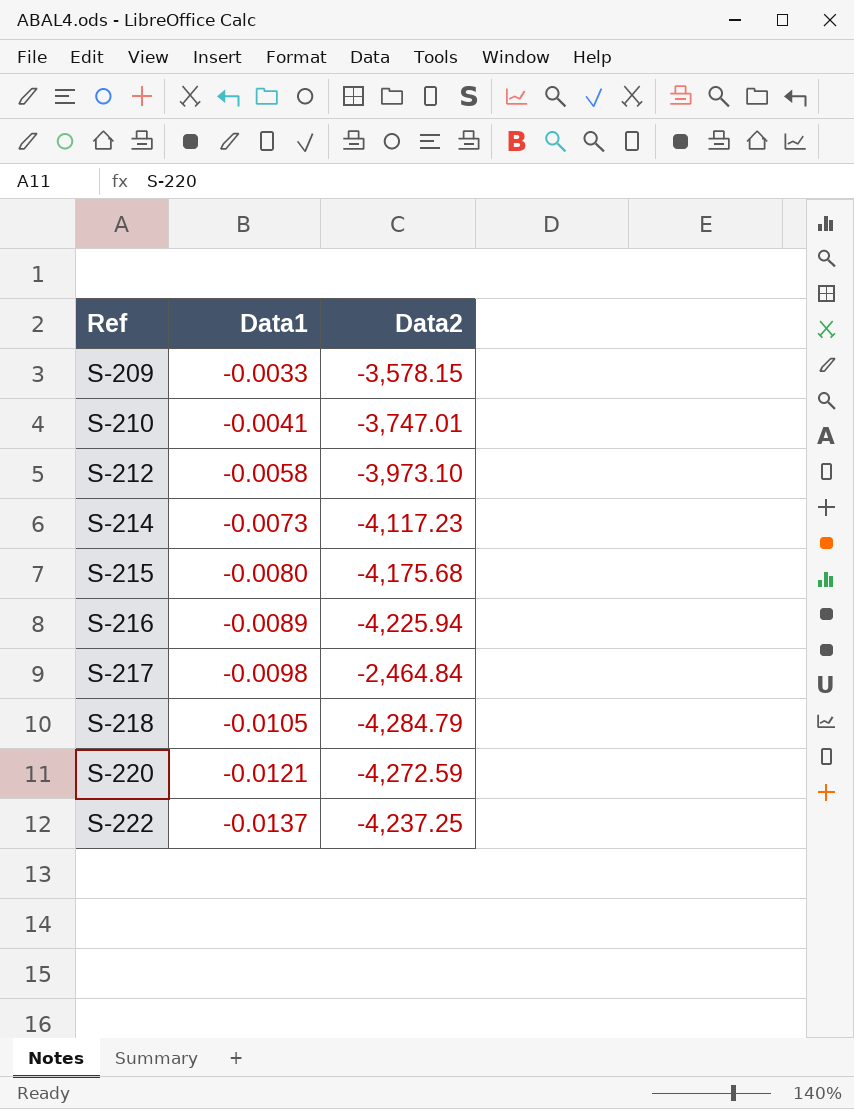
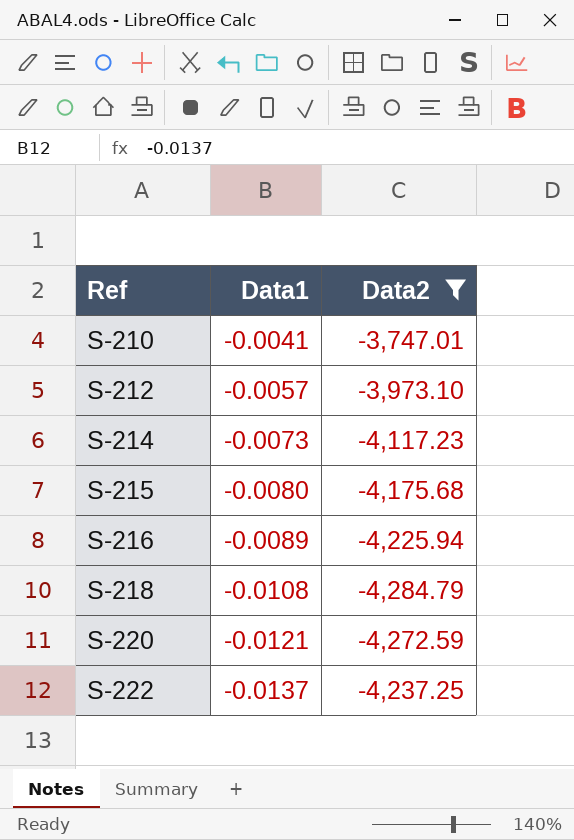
filter: none -> Data2 <= -3,747.01
S-212 | Data1: -0.0058 -> -0.0057
S-218 | Data1: -0.0105 -> -0.0108

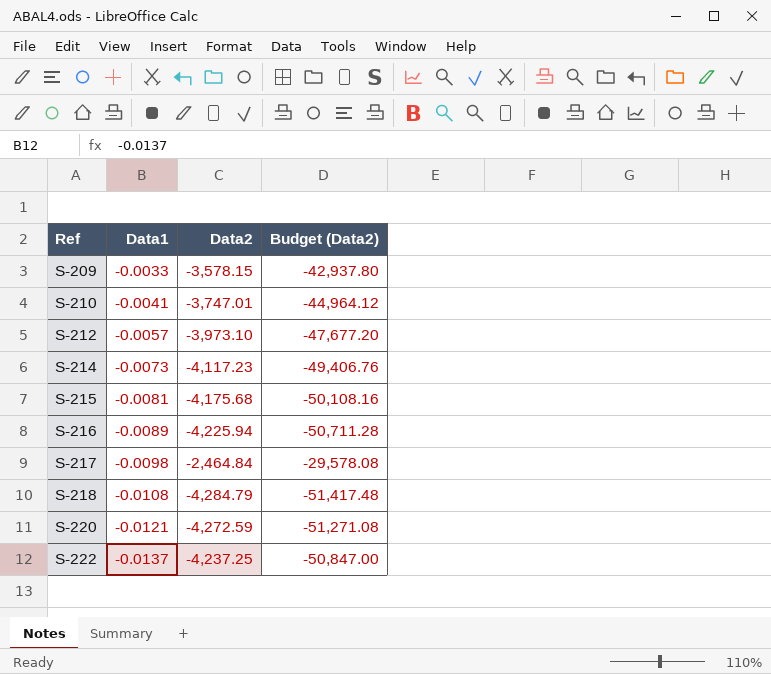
filter: Data2 <= -3,747.01 -> none
column Budget (Data2) | formula: none -> [Data2] * 12
S-215 | Data1: -0.0080 -> -0.0081

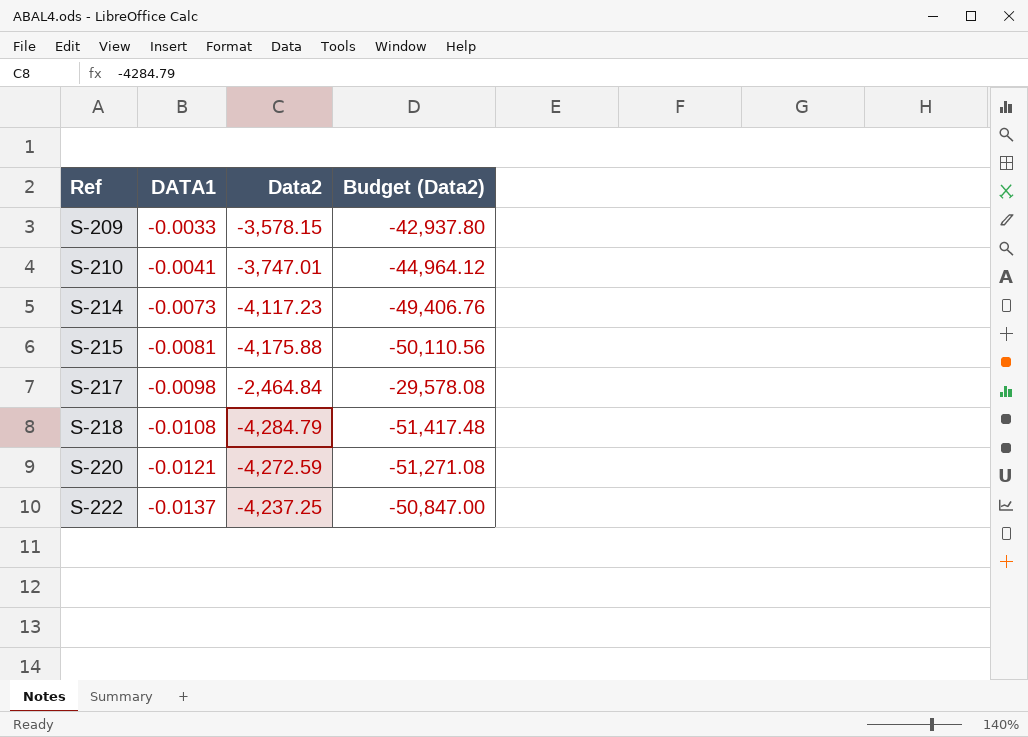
column name: Data1 -> DATA1
row S-212: -0.0057 | -3,973.10 | -47,677.20 -> none
row S-216: -0.0089 | -4,225.94 | -50,711.28 -> none
S-215 | Data2: -4,175.68 -> -4,175.88
S-215 | Budget (Data2): -50,108.16 -> -50,110.56

